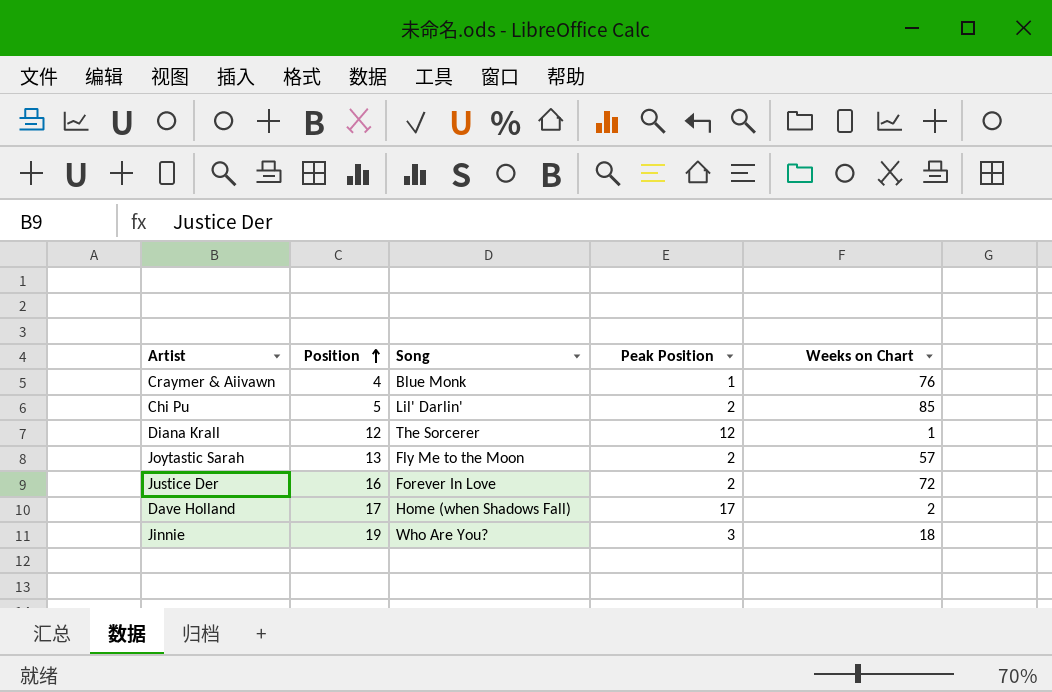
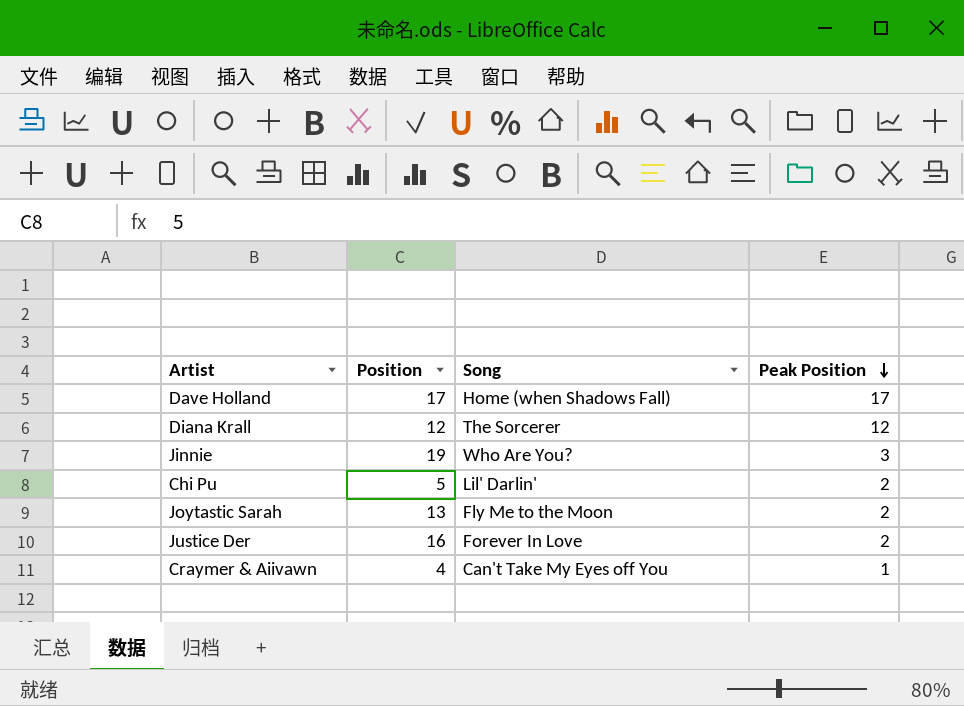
row order: Position ascending -> Peak Position descending
column Weeks on Chart | position: 5 -> none
Craymer & Aiivawn | Song: Blue Monk -> Can't Take My Eyes off You

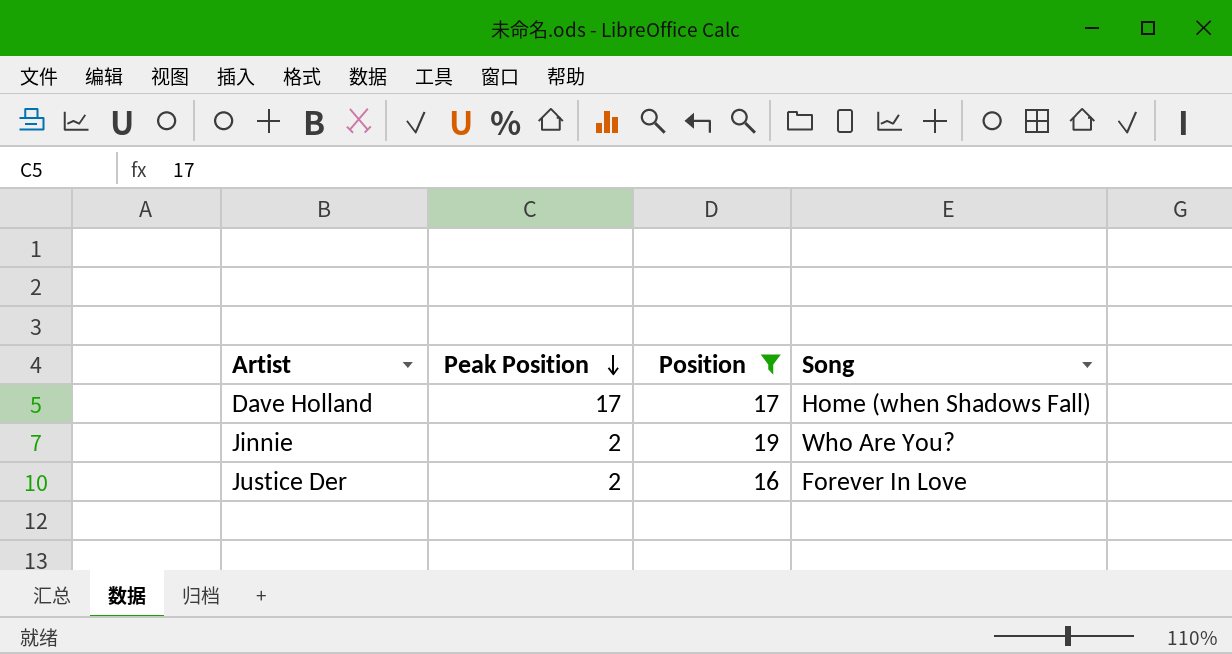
filter: none -> Position >= 16
column Peak Position | position: 4 -> 2
Jinnie | Peak Position: 3 -> 2

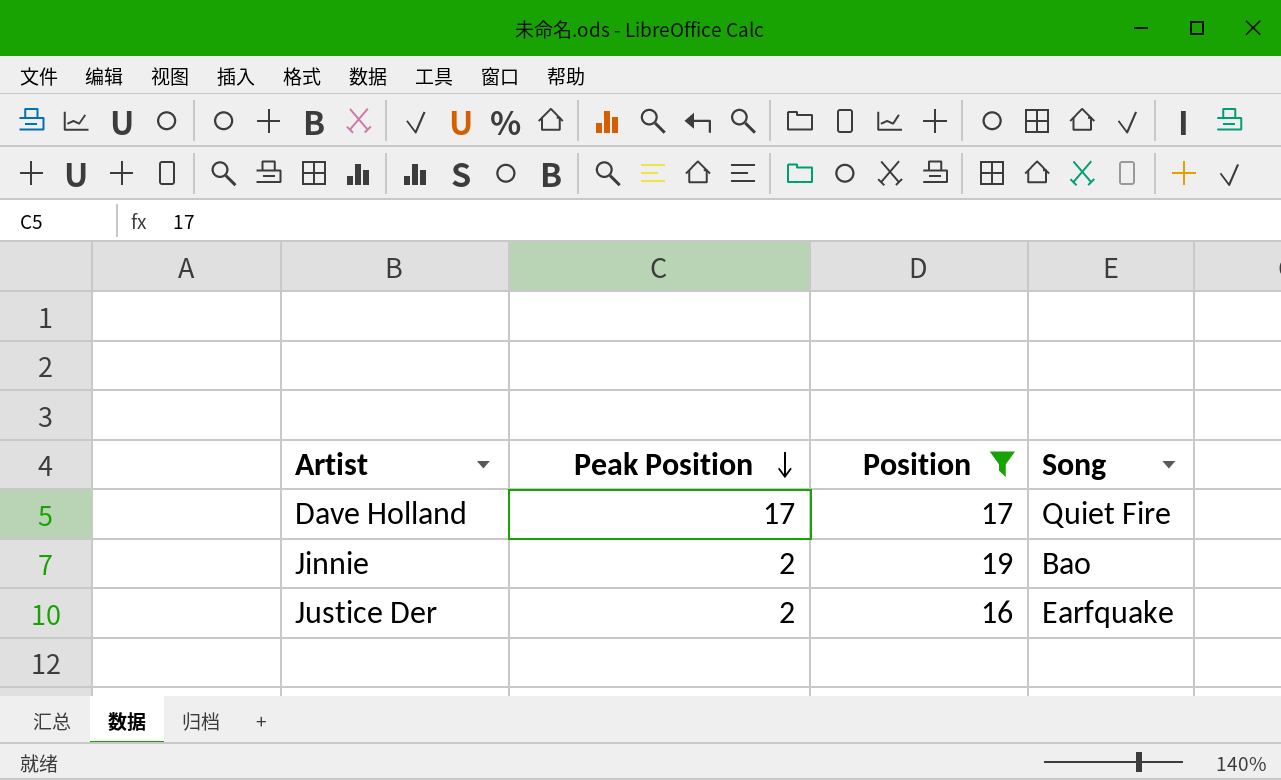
Dave Holland | Song: Home (when Shadows Fall) -> Quiet Fire
Jinnie | Song: Who Are You? -> Bao
Justice Der | Song: Forever In Love -> Earfquake

